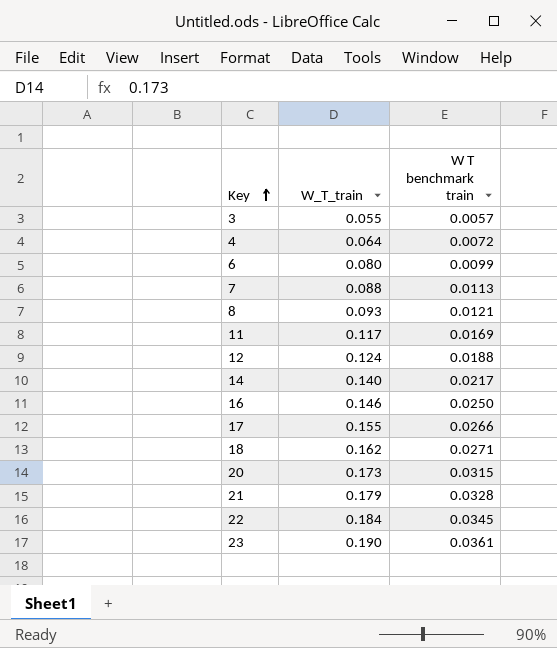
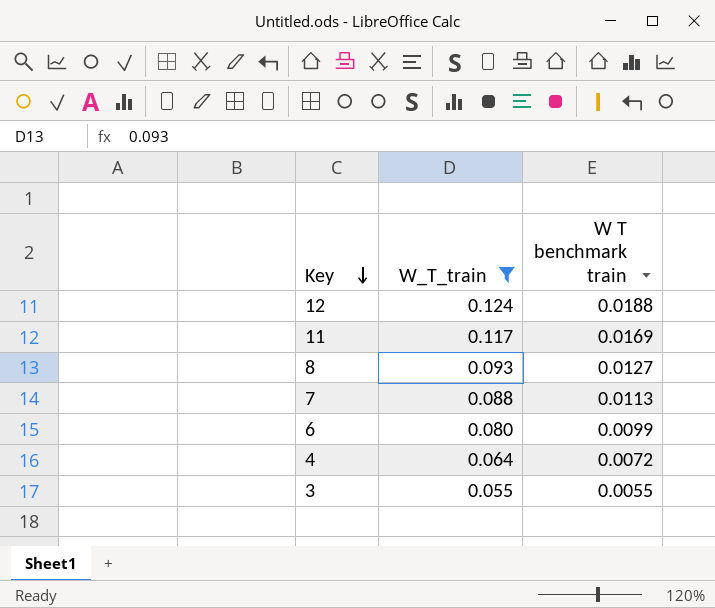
filter: none -> W_T_train <= 0.124
row order: Key ascending -> Key descending
8 | W T benchmark train: 0.0121 -> 0.0127
3 | W T benchmark train: 0.0057 -> 0.0055

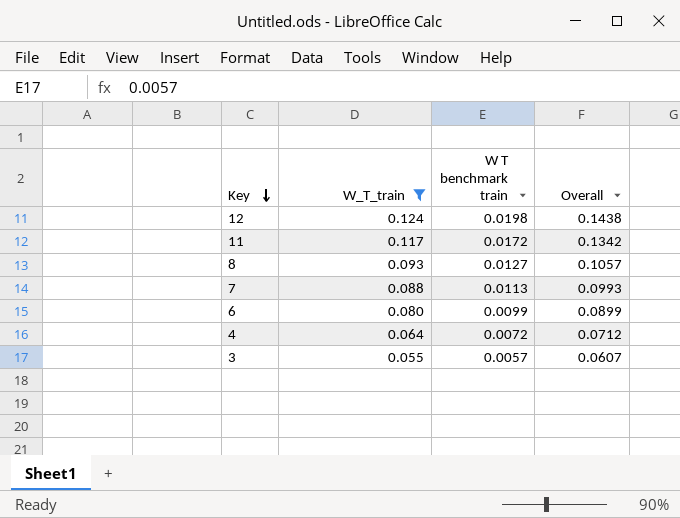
column Overall | formula: none -> [W_T_train] + [W T benchmark train]
12 | W T benchmark train: 0.0188 -> 0.0198
11 | W T benchmark train: 0.0169 -> 0.0172
3 | W T benchmark train: 0.0055 -> 0.0057

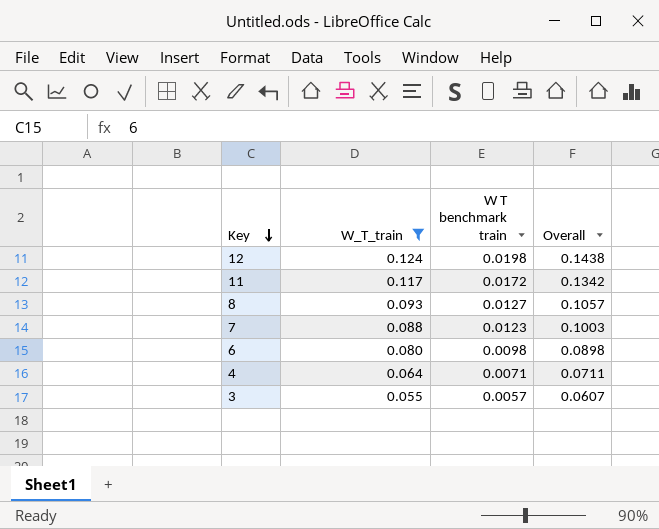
7 | W T benchmark train: 0.0113 -> 0.0123
7 | Overall: 0.0993 -> 0.1003
6 | W T benchmark train: 0.0099 -> 0.0098
6 | Overall: 0.0899 -> 0.0898
4 | W T benchmark train: 0.0072 -> 0.0071
4 | Overall: 0.0712 -> 0.0711

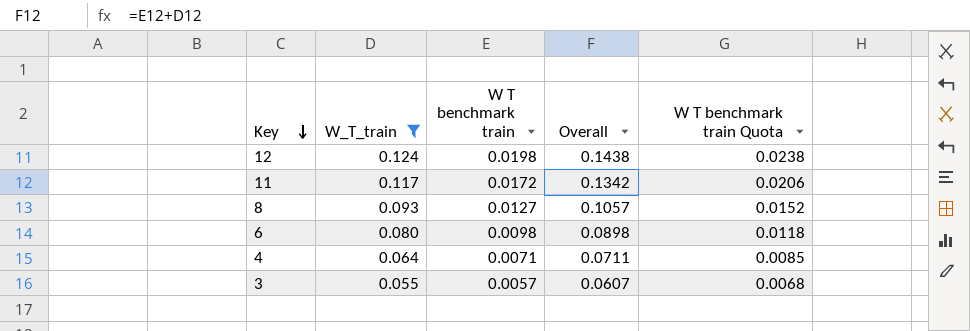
column W T benchmark train Quota | formula: none -> [W T benchmark train] * 1.2
row 7: 0.088 | 0.0123 | 0.1003 -> none

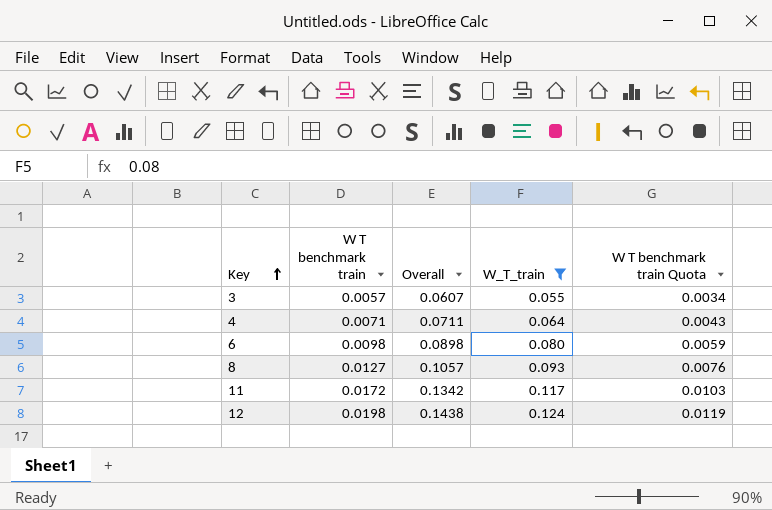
row order: Key descending -> Key ascending
column W_T_train | position: 2 -> 4
column W T benchmark train Quota | formula: [W T benchmark train] * 1.2 -> [W T benchmark train] * 0.6

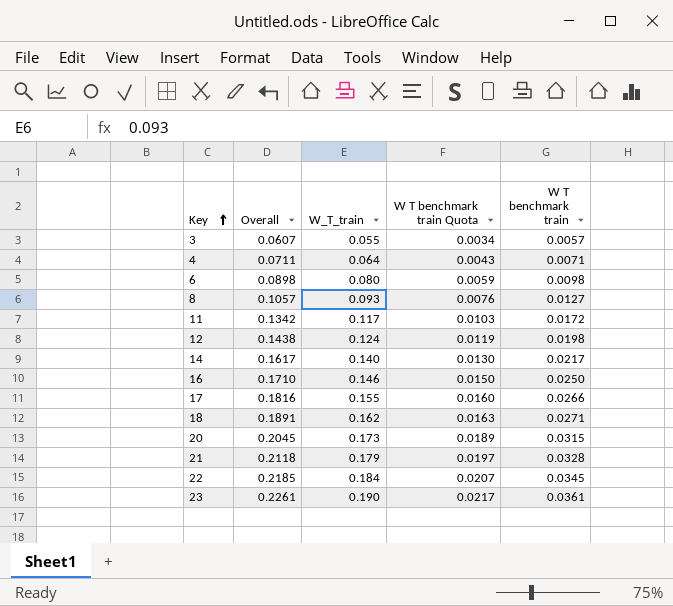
filter: W_T_train <= 0.124 -> none
column W T benchmark train | position: 2 -> 5

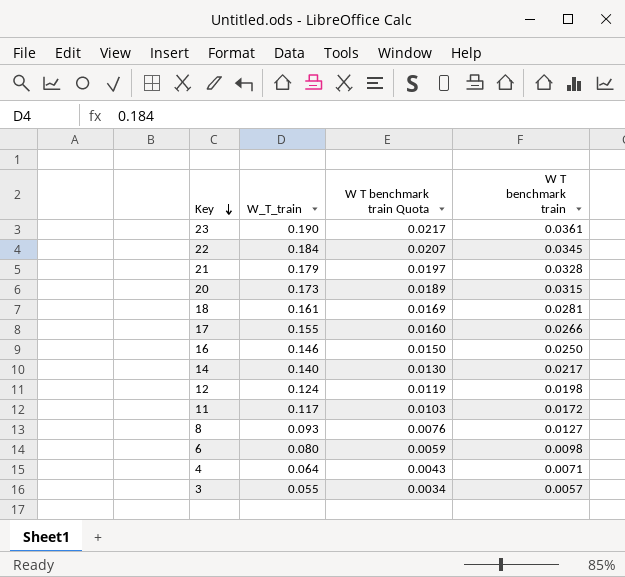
row order: Key ascending -> Key descending
column Overall | formula: [W_T_train] + [W T benchmark train] -> none
18 | W_T_train: 0.162 -> 0.161
18 | W T benchmark train Quota: 0.0163 -> 0.0169
18 | W T benchmark train: 0.0271 -> 0.0281

